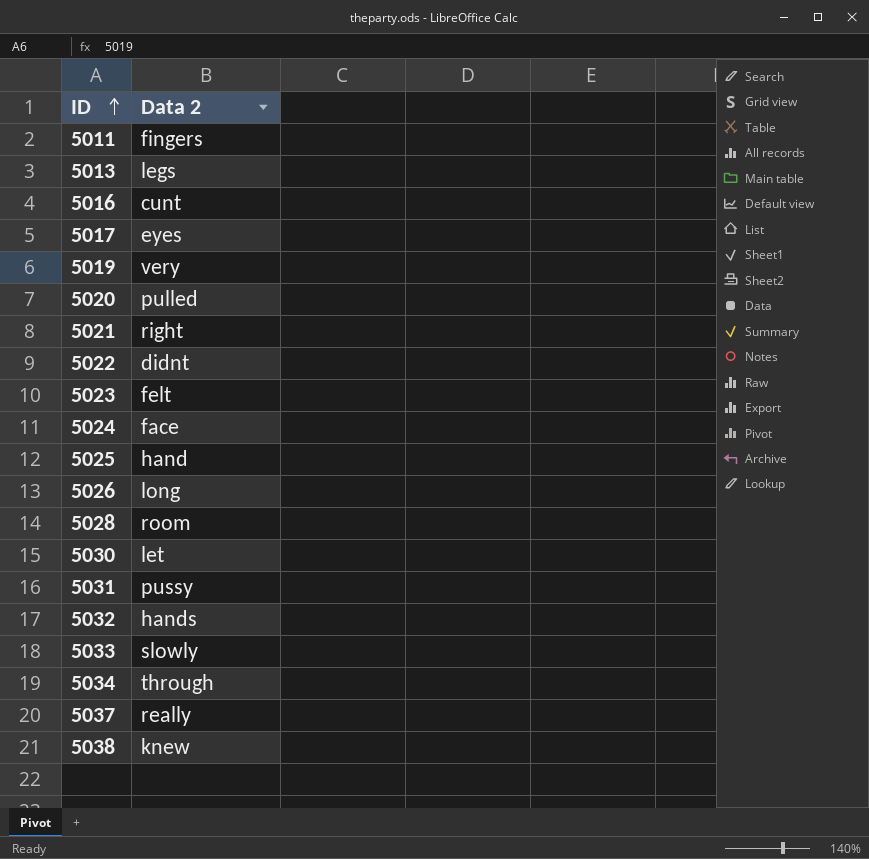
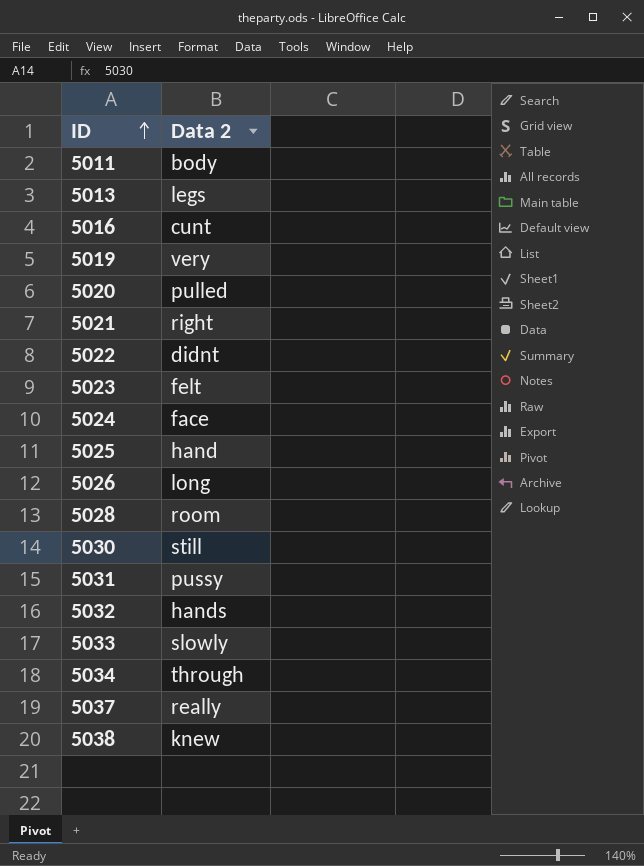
row 5017: eyes -> none
5011 | Data 2: fingers -> body
5030 | Data 2: let -> still

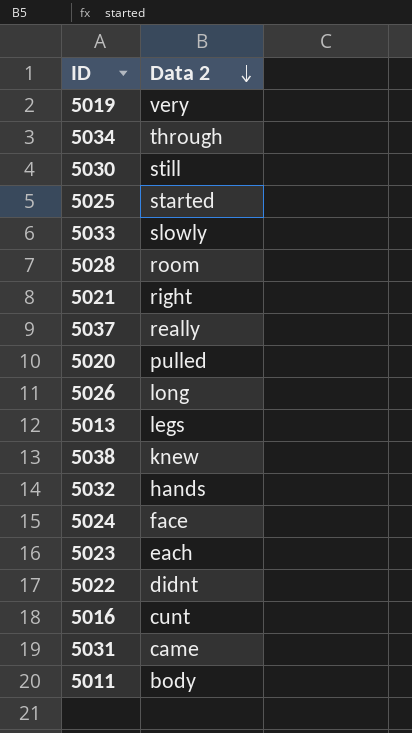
row order: ID ascending -> Data 2 descending
5025 | Data 2: hand -> started
5023 | Data 2: felt -> each
5031 | Data 2: pussy -> came

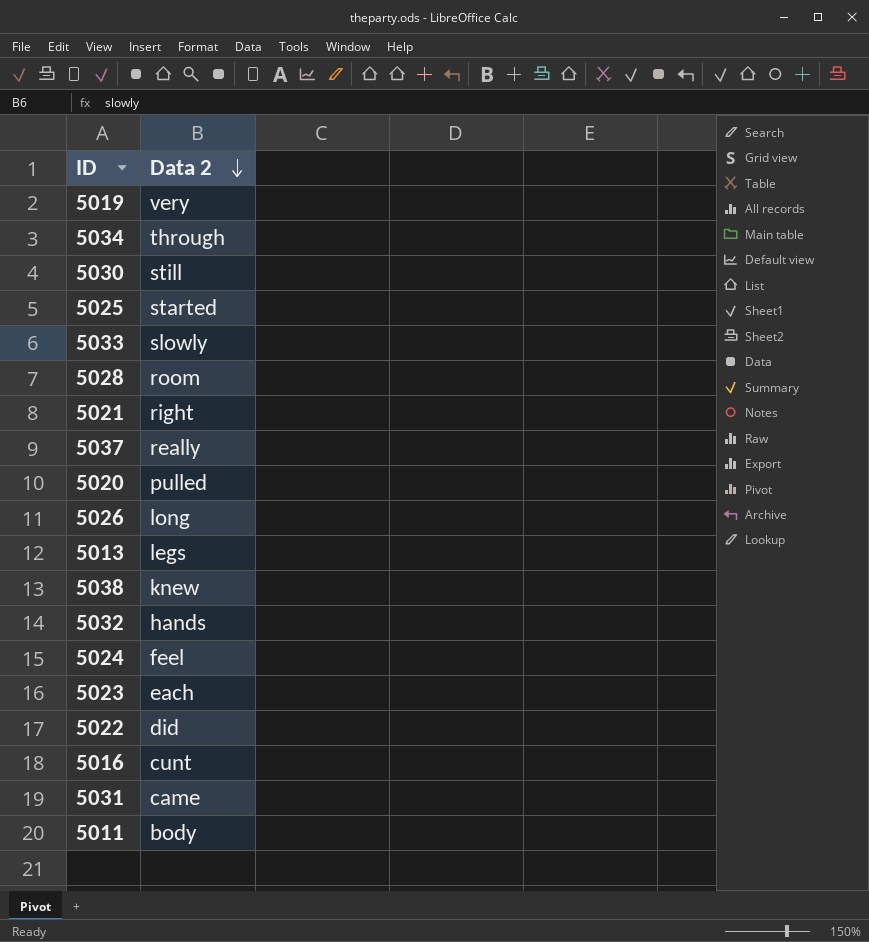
5024 | Data 2: face -> feel
5022 | Data 2: didnt -> did

